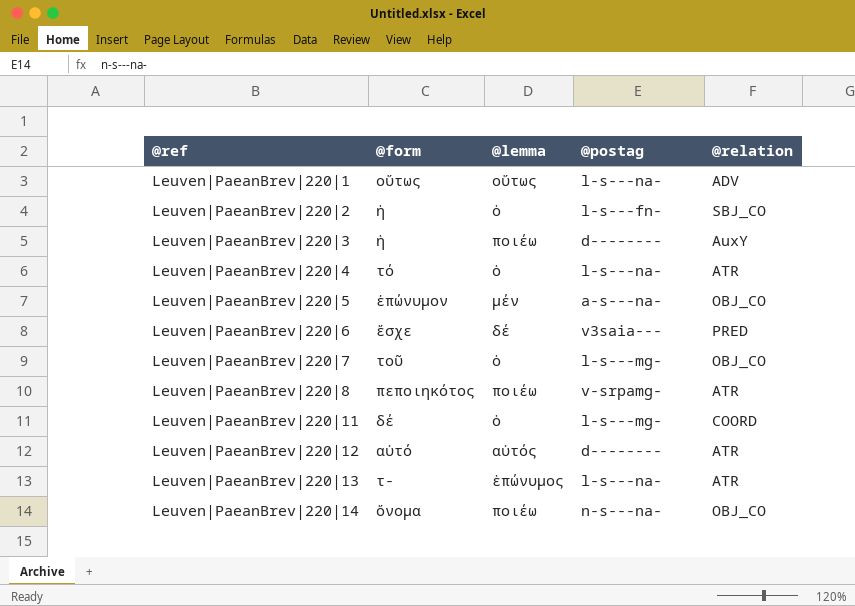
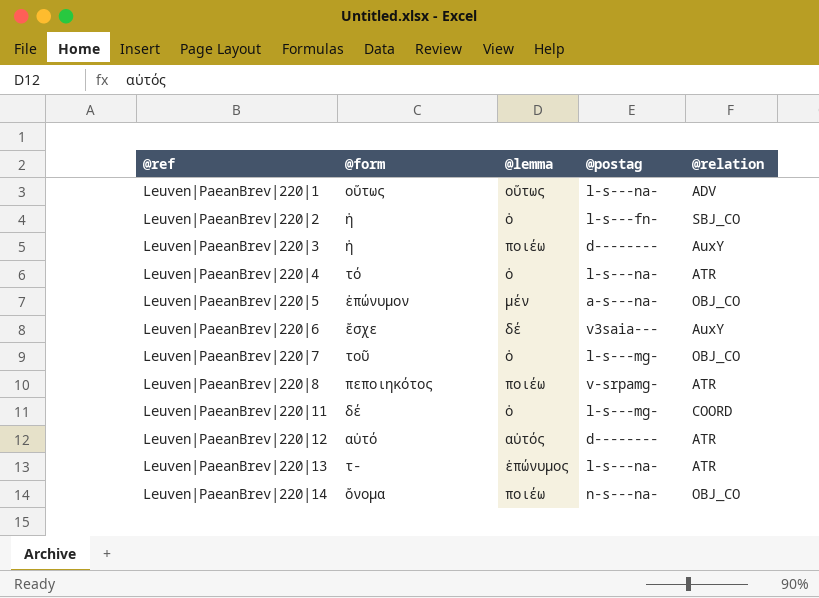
Leuven|PaeanBrev|220|6 | @relation: PRED -> AuxY

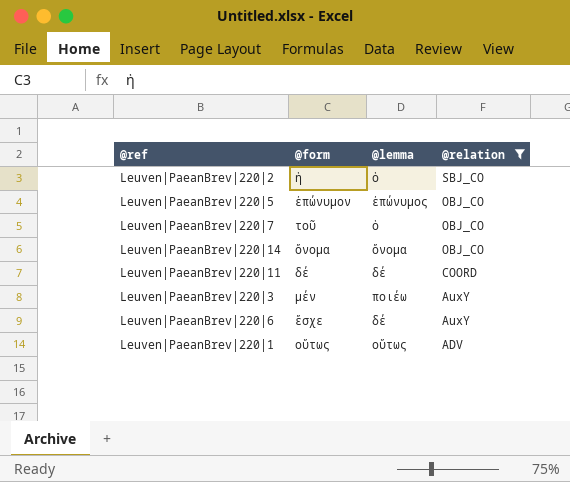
filter: none -> @relation != ATR
row order: @ref ascending -> @relation descending
column @postag | position: 4 -> none
Leuven|PaeanBrev|220|5 | @lemma: μέν -> ἐπώνυμος
Leuven|PaeanBrev|220|14 | @lemma: ποιέω -> ὄνομα
Leuven|PaeanBrev|220|11 | @lemma: ὁ -> δέ
Leuven|PaeanBrev|220|3 | @form: ἡ -> μέν

